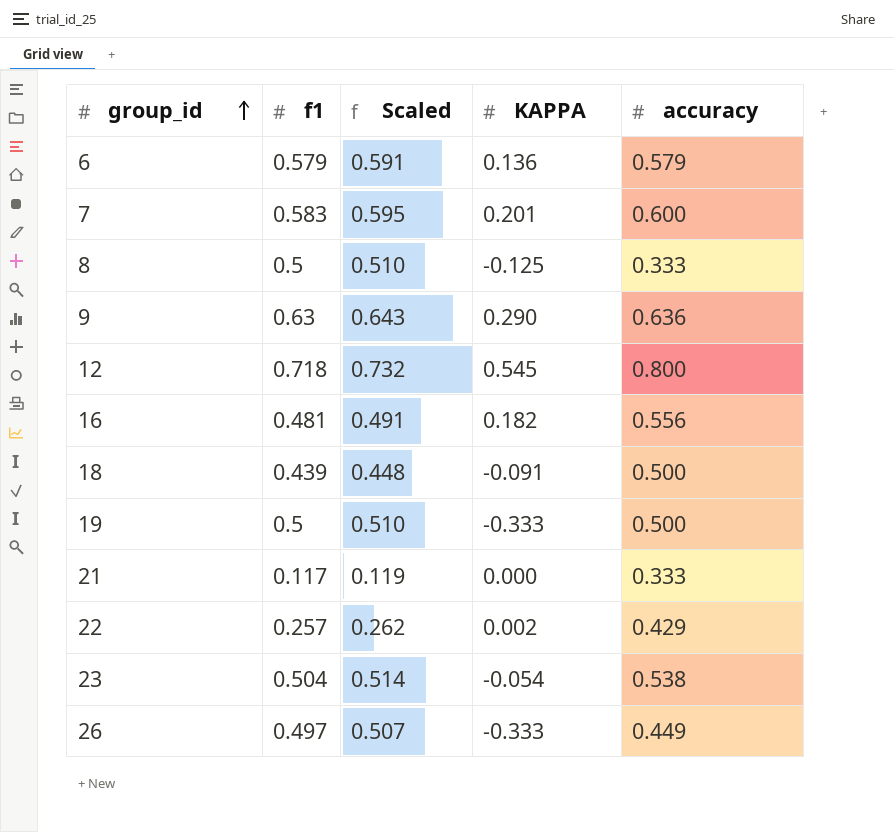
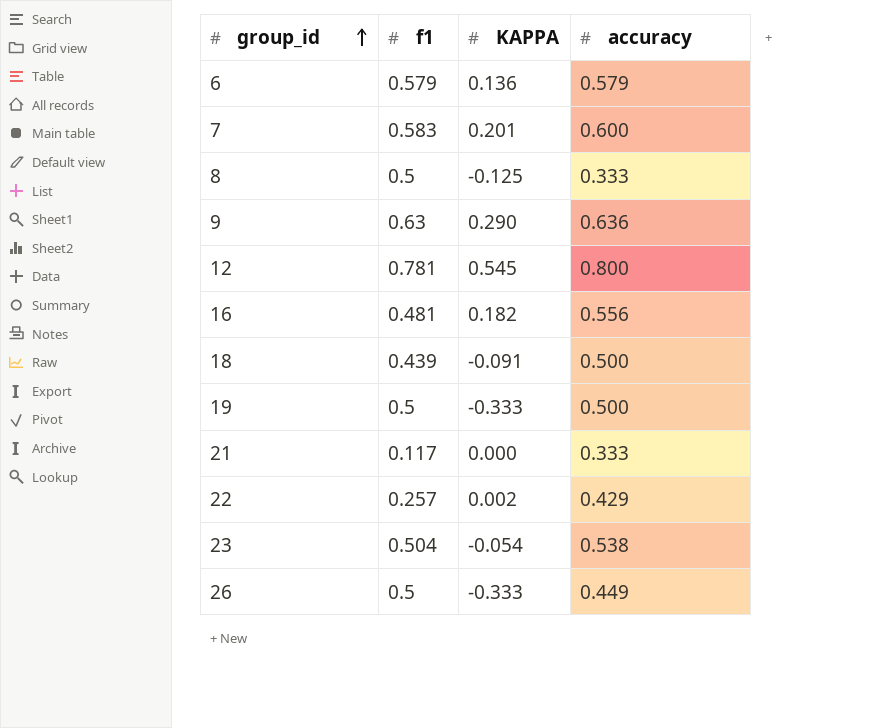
column Scaled | formula: [f1] * 1.02 -> none
12 | f1: 0.718 -> 0.781
26 | f1: 0.497 -> 0.5

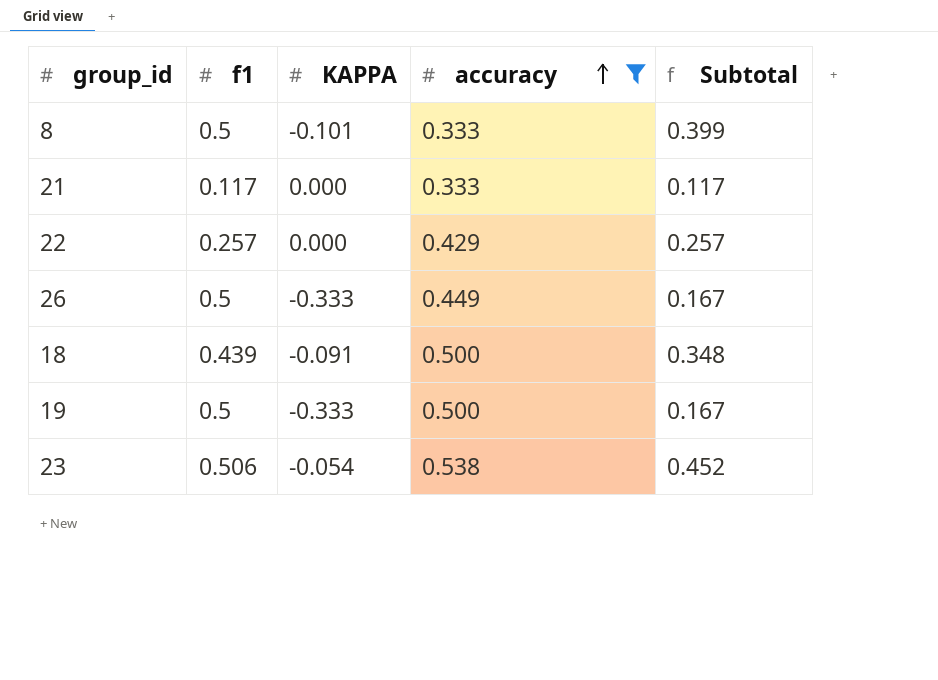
filter: none -> accuracy <= 0.538
row order: group_id ascending -> accuracy ascending
column Subtotal | formula: none -> [f1] + [KAPPA]
8 | KAPPA: -0.125 -> -0.101
22 | KAPPA: 0.002 -> 0.000
23 | f1: 0.504 -> 0.506

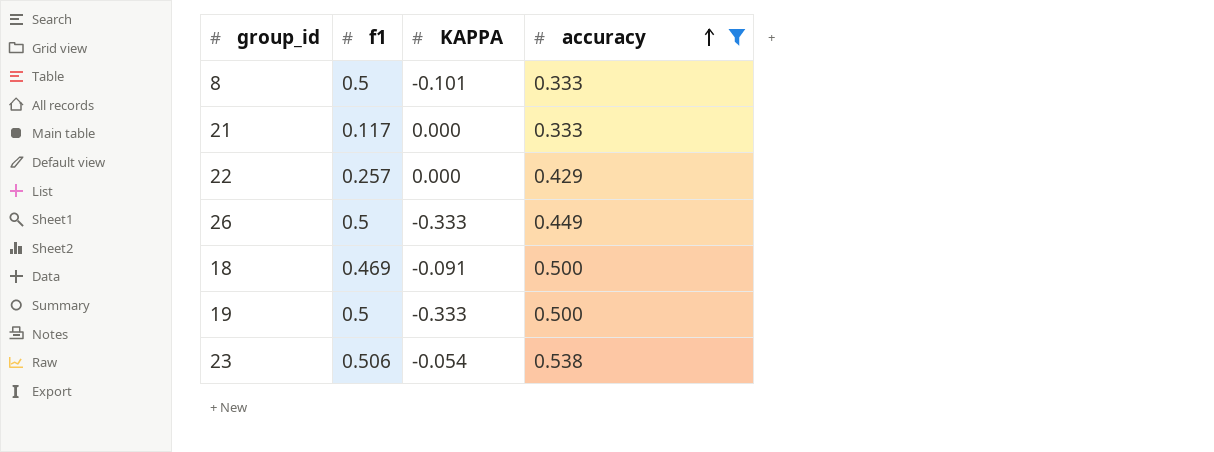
column Subtotal | formula: [f1] + [KAPPA] -> none
18 | f1: 0.439 -> 0.469

